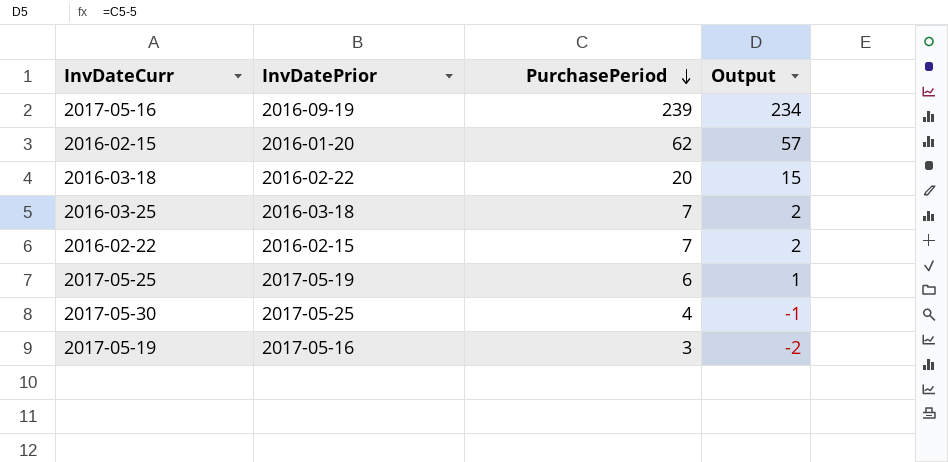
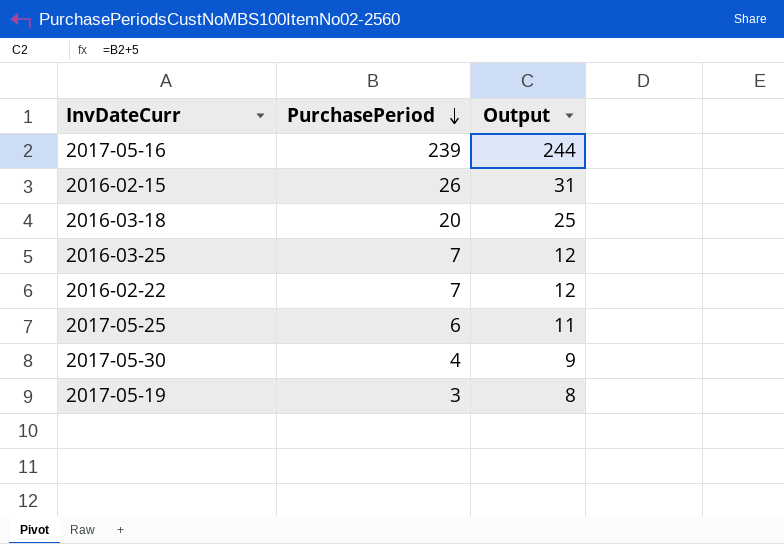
column InvDatePrior | position: 2 -> none
column Output | formula: [PurchasePeriod] - 5 -> [PurchasePeriod] + 5
2016-02-15 | PurchasePeriod: 62 -> 26

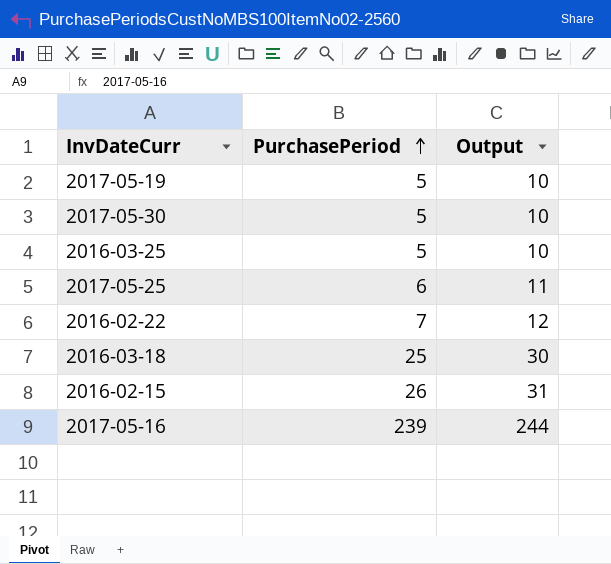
row order: PurchasePeriod descending -> PurchasePeriod ascending
2017-05-19 | PurchasePeriod: 3 -> 5
2017-05-19 | Output: 8 -> 10
2017-05-30 | PurchasePeriod: 4 -> 5
2017-05-30 | Output: 9 -> 10
2016-03-25 | PurchasePeriod: 7 -> 5
2016-03-25 | Output: 12 -> 10
2016-03-18 | PurchasePeriod: 20 -> 25
2016-03-18 | Output: 25 -> 30

